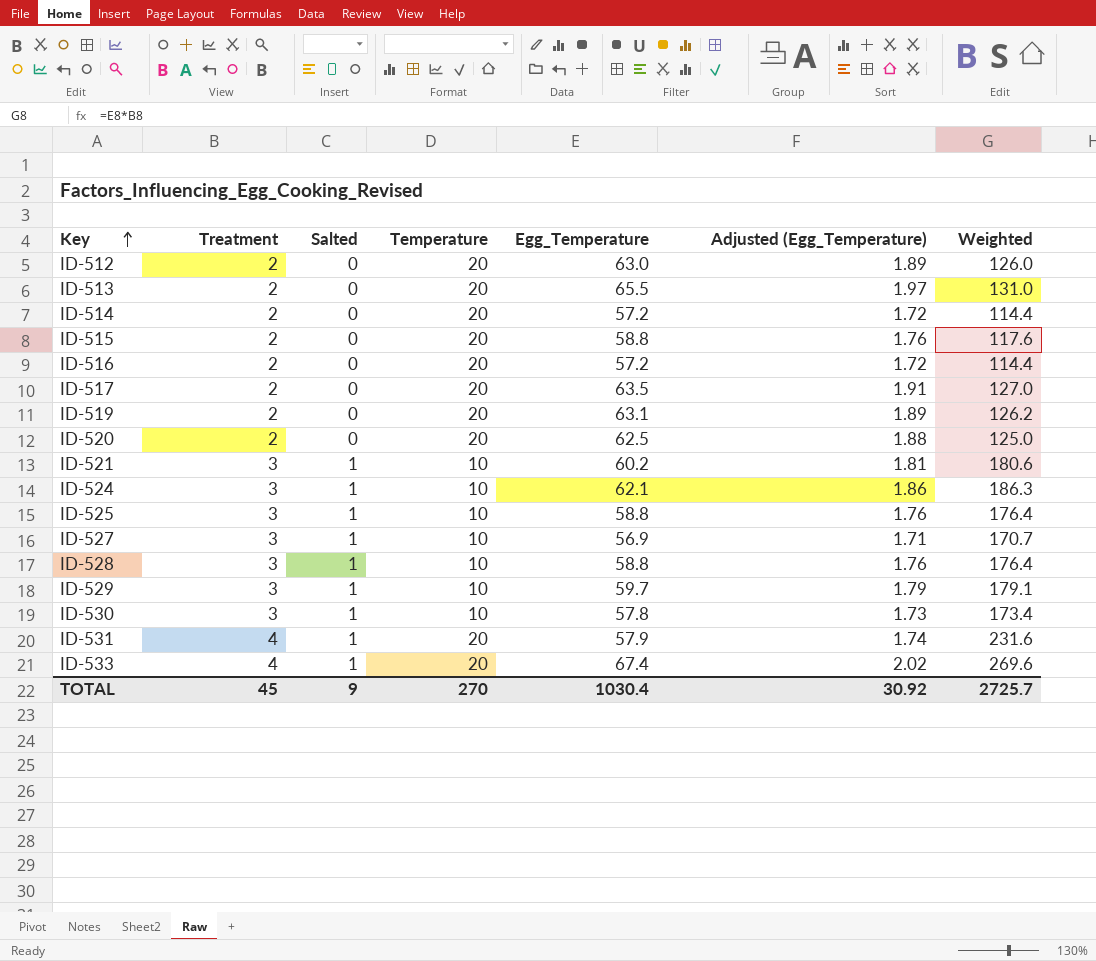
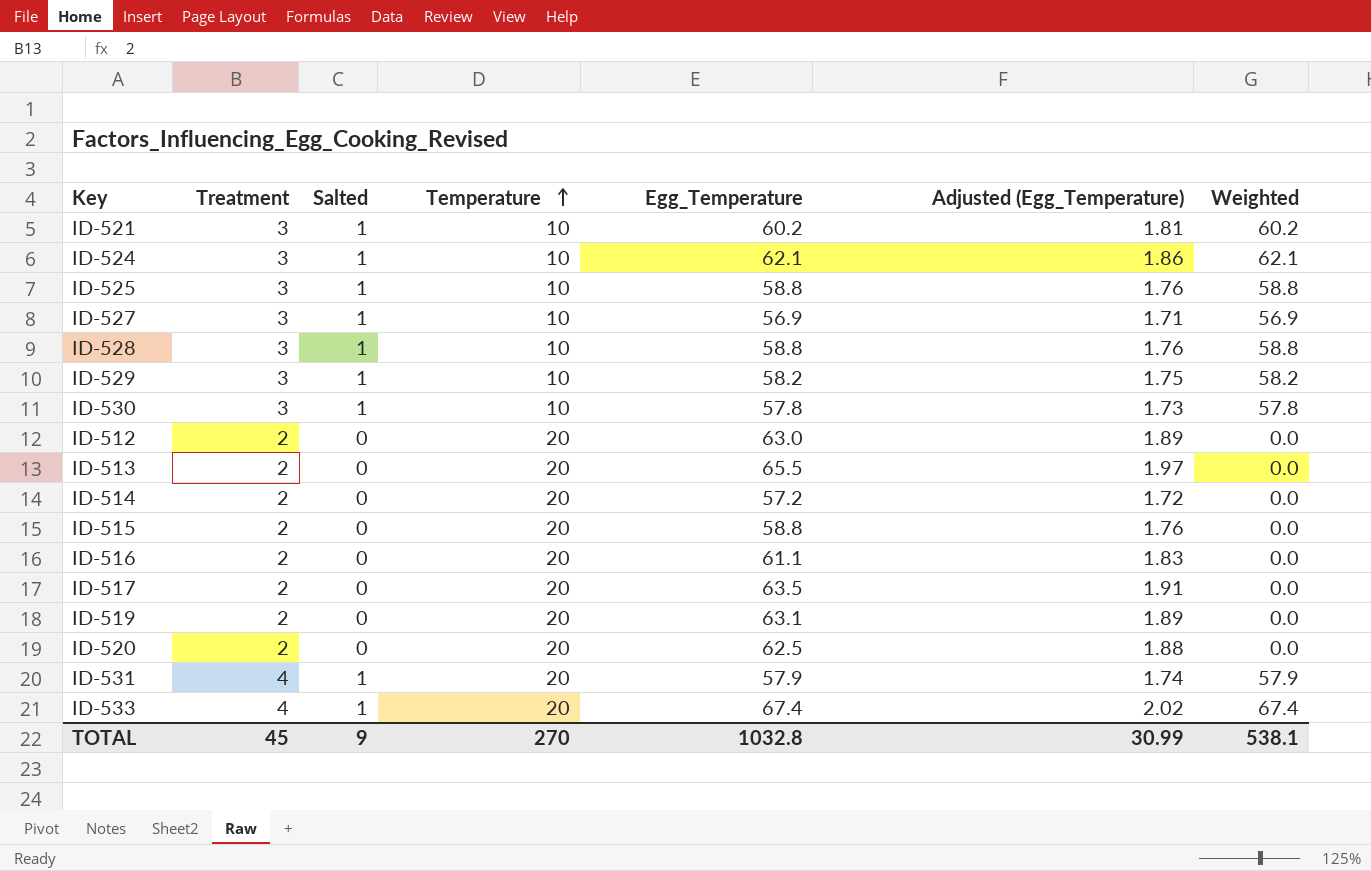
row order: Key ascending -> Temperature ascending
column Weighted | formula: [Treatment] * [Egg_Temperature] -> [Salted] * [Egg_Temperature]
ID-529 | Egg_Temperature: 59.7 -> 58.2
ID-529 | Adjusted (Egg_Temperature): 1.79 -> 1.75
ID-516 | Egg_Temperature: 57.2 -> 61.1
ID-516 | Adjusted (Egg_Temperature): 1.72 -> 1.83
TOTAL | Egg_Temperature: 1030.4 -> 1032.8
TOTAL | Adjusted (Egg_Temperature): 30.92 -> 30.99
TOTAL | Weighted: 2725.7 -> 538.1

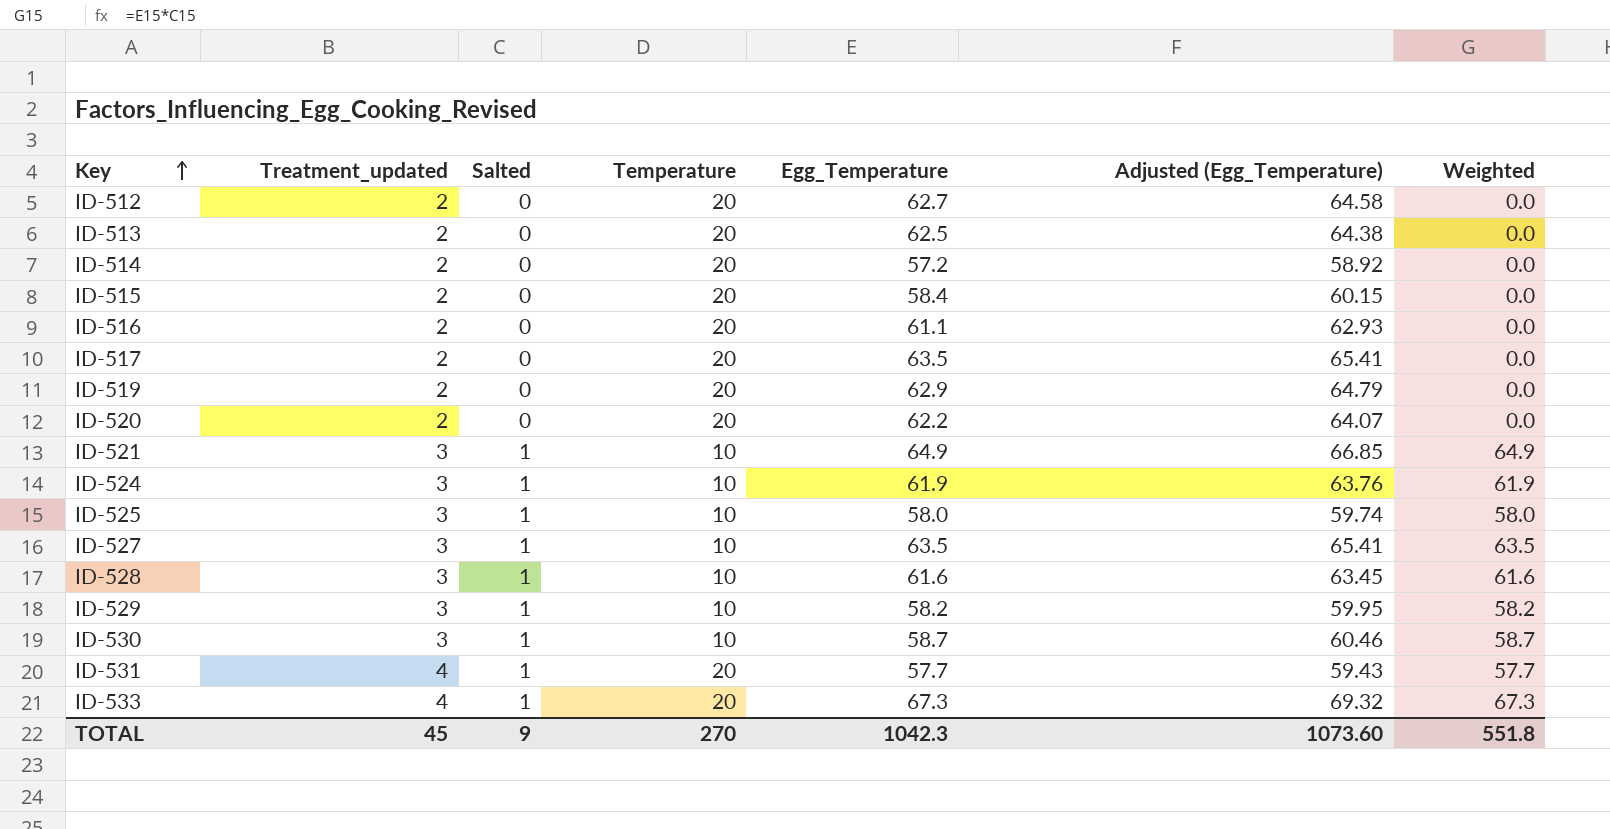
row order: Temperature ascending -> Key ascending
column name: Treatment -> Treatment_updated
column Adjusted (Egg_Temperature) | formula: [Egg_Temperature] * 0.03 -> [Egg_Temperature] * 1.03
ID-512 | Egg_Temperature: 63.0 -> 62.7
ID-513 | Egg_Temperature: 65.5 -> 62.5
ID-515 | Egg_Temperature: 58.8 -> 58.4
ID-519 | Egg_Temperature: 63.1 -> 62.9
ID-520 | Egg_Temperature: 62.5 -> 62.2
ID-521 | Egg_Temperature: 60.2 -> 64.9
ID-521 | Weighted: 60.2 -> 64.9
ID-524 | Egg_Temperature: 62.1 -> 61.9
ID-524 | Weighted: 62.1 -> 61.9
ID-525 | Egg_Temperature: 58.8 -> 58.0
ID-525 | Weighted: 58.8 -> 58.0
ID-527 | Egg_Temperature: 56.9 -> 63.5
ID-527 | Weighted: 56.9 -> 63.5
ID-528 | Egg_Temperature: 58.8 -> 61.6
ID-528 | Weighted: 58.8 -> 61.6
ID-530 | Egg_Temperature: 57.8 -> 58.7
ID-530 | Weighted: 57.8 -> 58.7
ID-531 | Egg_Temperature: 57.9 -> 57.7
ID-531 | Weighted: 57.9 -> 57.7
ID-533 | Egg_Temperature: 67.4 -> 67.3
ID-533 | Weighted: 67.4 -> 67.3
TOTAL | Egg_Temperature: 1032.8 -> 1042.3
TOTAL | Adjusted (Egg_Temperature): 30.99 -> 1073.60
TOTAL | Weighted: 538.1 -> 551.8

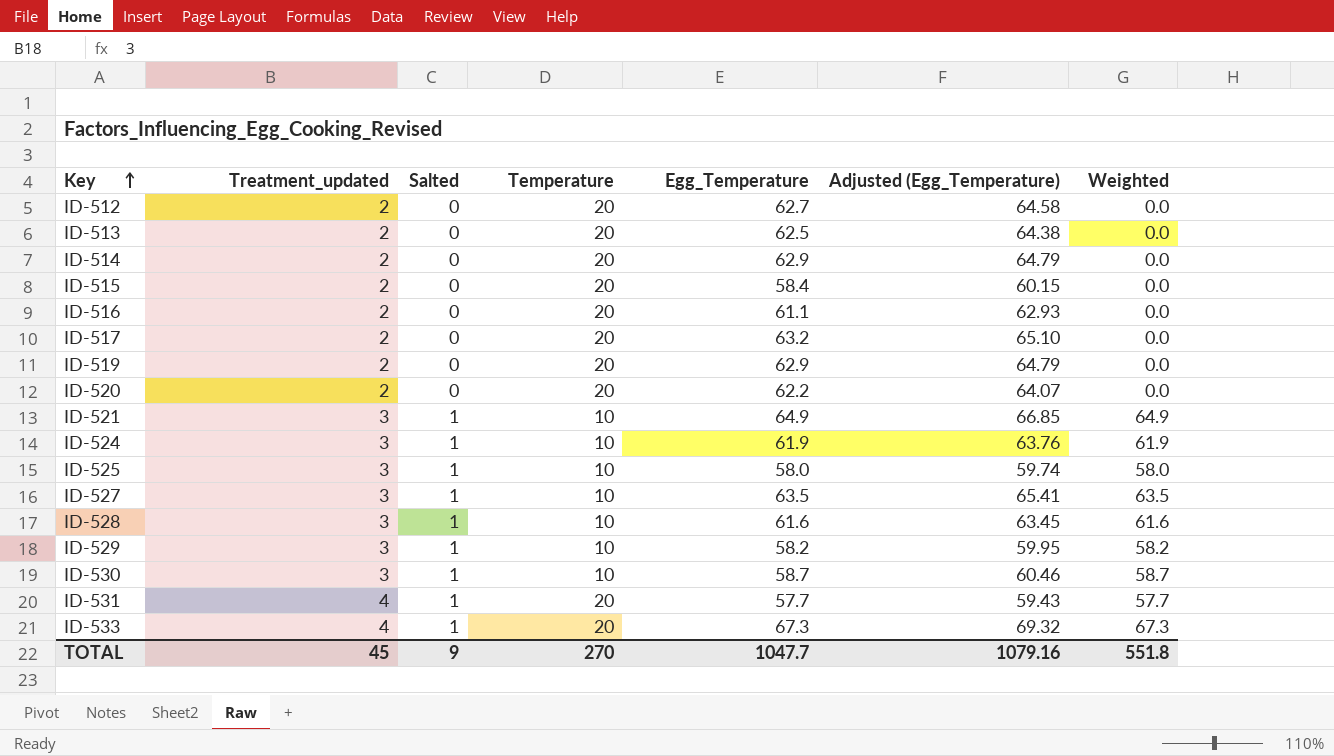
ID-514 | Egg_Temperature: 57.2 -> 62.9
ID-514 | Adjusted (Egg_Temperature): 58.92 -> 64.79
ID-517 | Egg_Temperature: 63.5 -> 63.2
ID-517 | Adjusted (Egg_Temperature): 65.41 -> 65.10
TOTAL | Egg_Temperature: 1042.3 -> 1047.7
TOTAL | Adjusted (Egg_Temperature): 1073.60 -> 1079.16

